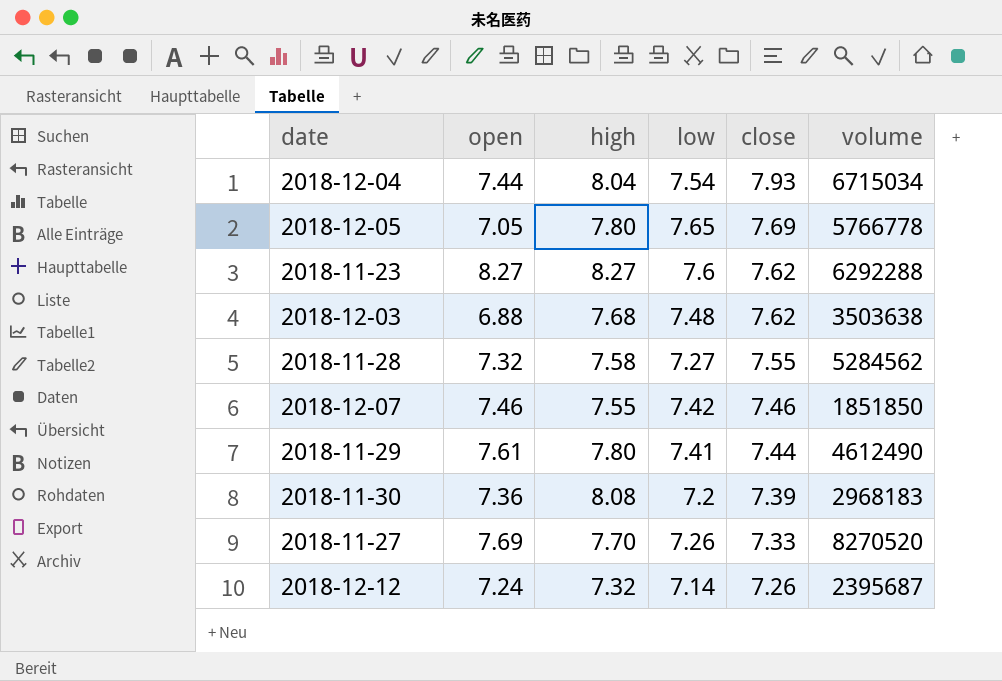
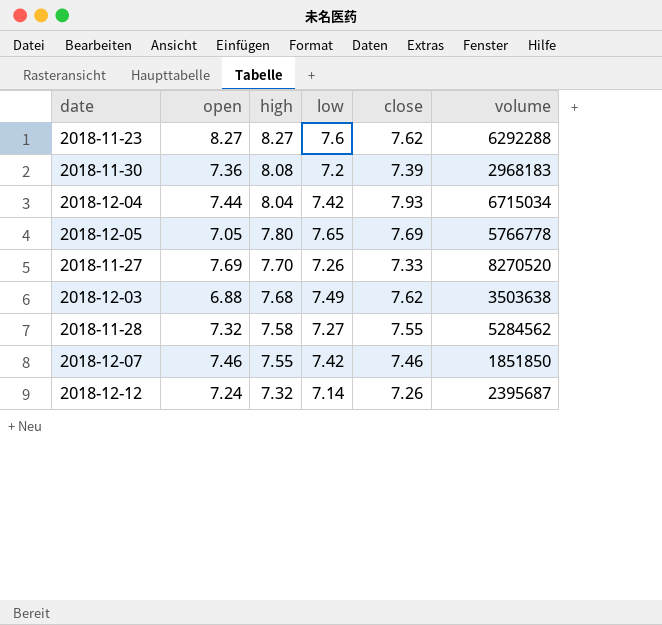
row order: close descending -> high descending
row 2018-11-29: 7.61 | 7.80 | 7.41 | 7.44 | 4612490 -> none
2018-12-04 | low: 7.54 -> 7.42
2018-12-03 | low: 7.48 -> 7.49

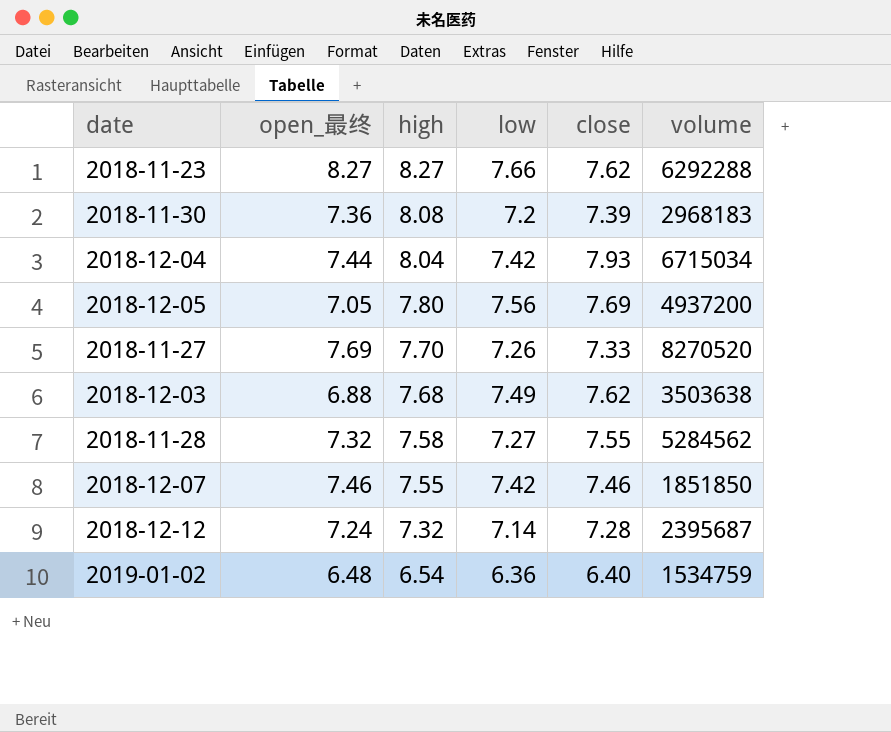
column name: open -> open_最终
2018-11-23 | low: 7.6 -> 7.66
2018-12-05 | low: 7.65 -> 7.56
2018-12-05 | volume: 5766778 -> 4937200
2018-12-12 | close: 7.26 -> 7.28
row 2019-01-02: none -> 6.48 | 6.54 | 6.36 | 6.40 | 1534759

